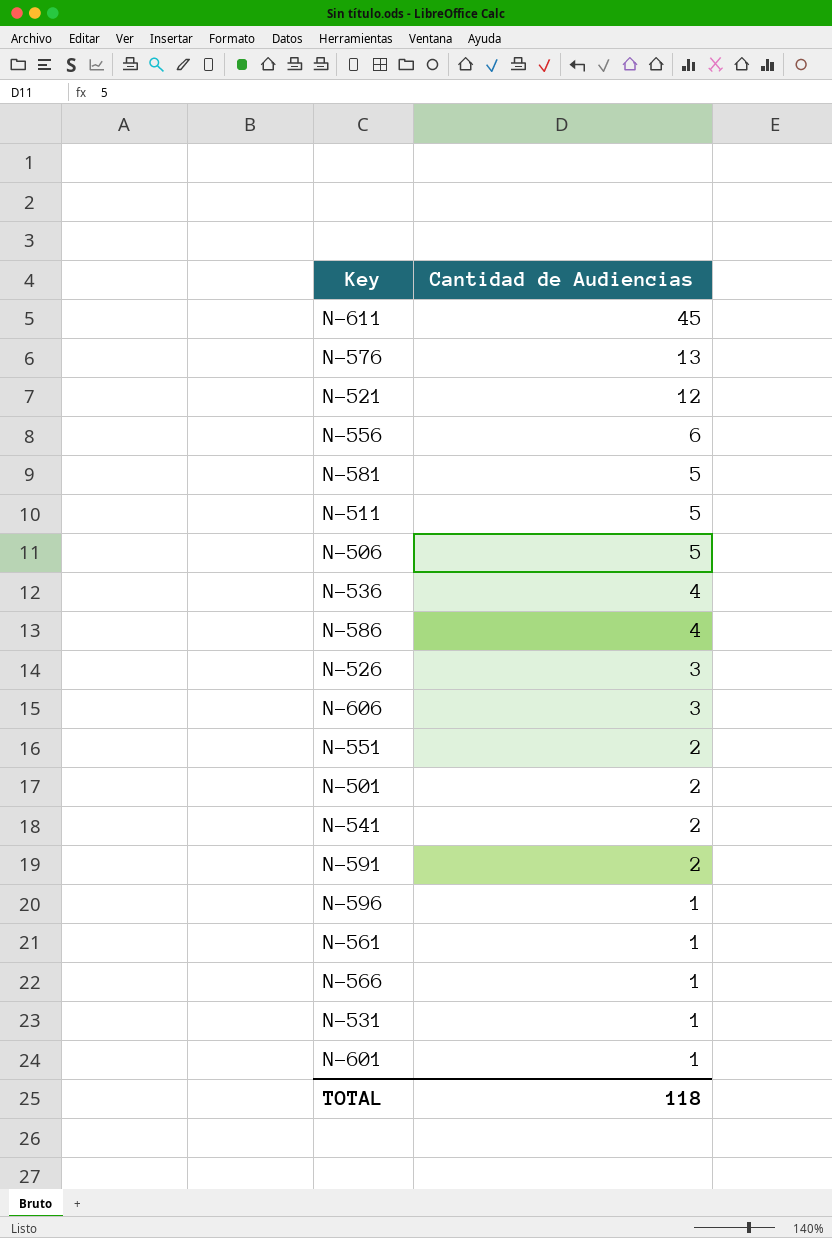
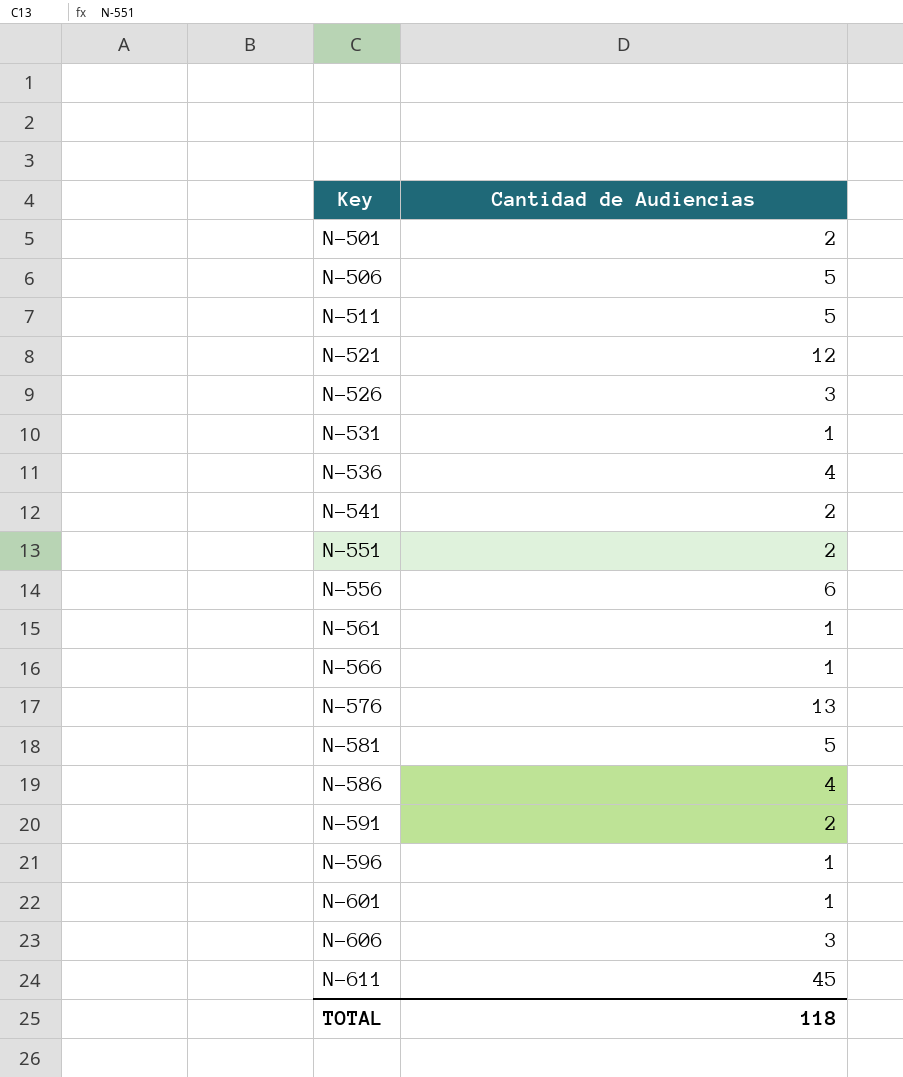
row order: Cantidad de Audiencias descending -> Key ascending

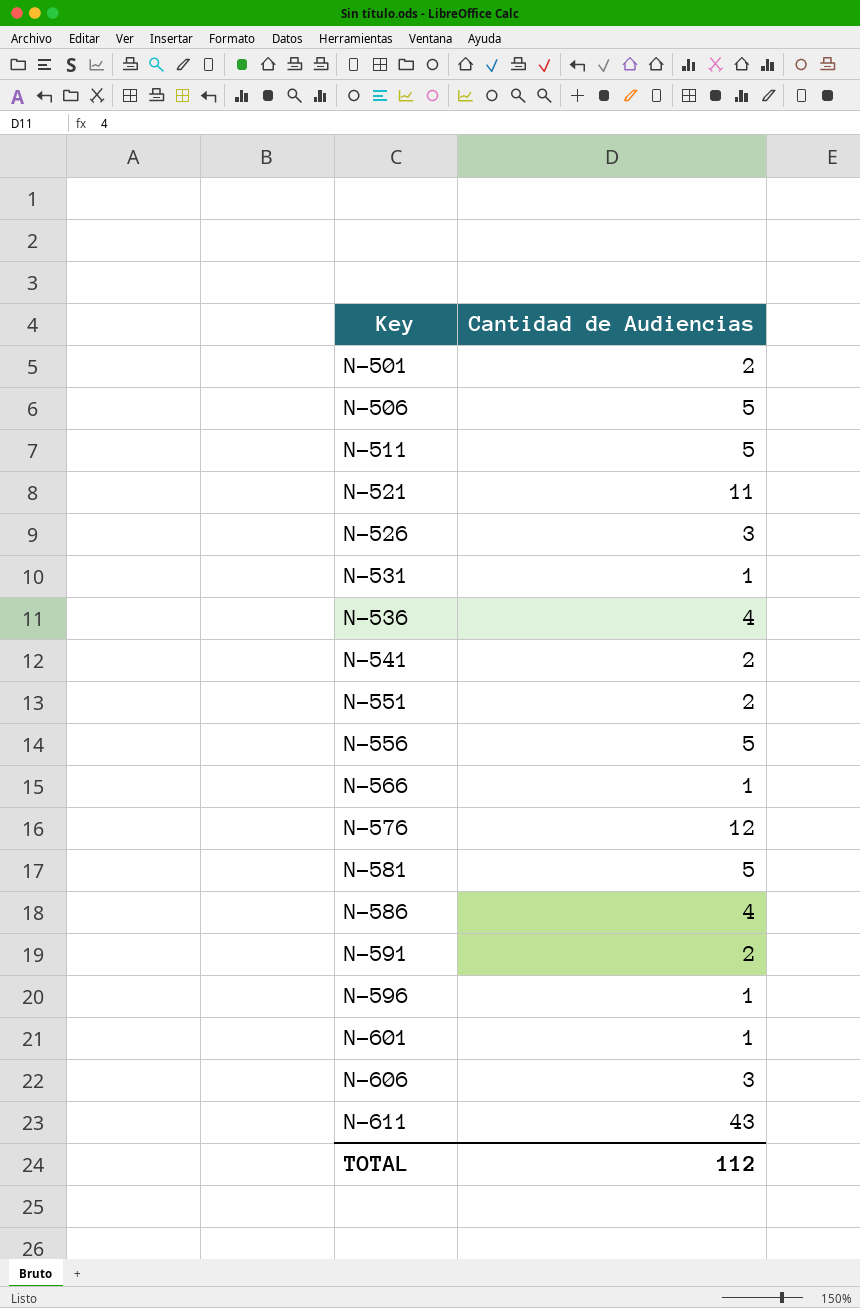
row N-561: 1 -> none
N-521 | Cantidad de Audiencias: 12 -> 11
N-556 | Cantidad de Audiencias: 6 -> 5
N-576 | Cantidad de Audiencias: 13 -> 12
N-611 | Cantidad de Audiencias: 45 -> 43
TOTAL | Cantidad de Audiencias: 118 -> 112

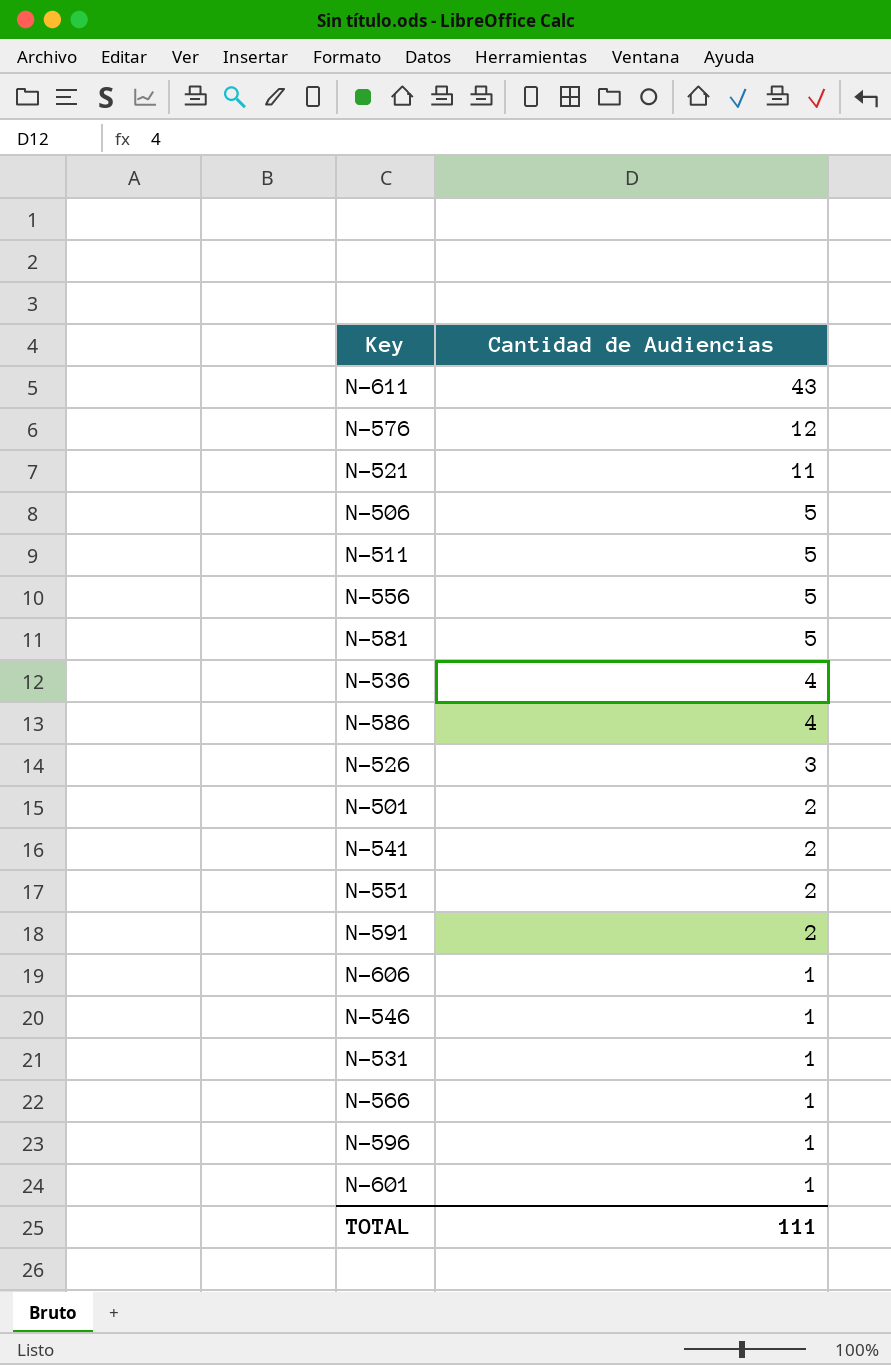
row order: Key ascending -> Cantidad de Audiencias descending
N-606 | Cantidad de Audiencias: 3 -> 1
row N-546: none -> 1
TOTAL | Cantidad de Audiencias: 112 -> 111

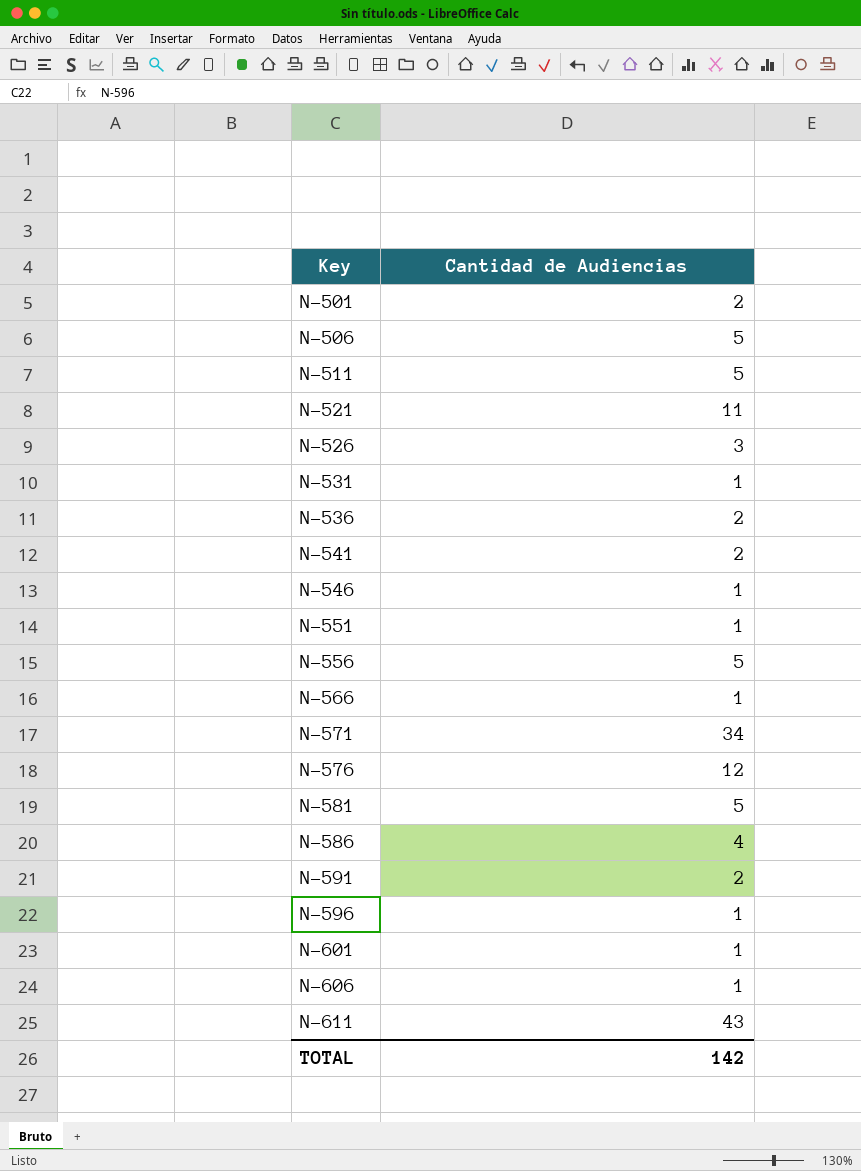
row order: Cantidad de Audiencias descending -> Key ascending
N-536 | Cantidad de Audiencias: 4 -> 2
N-551 | Cantidad de Audiencias: 2 -> 1
row N-571: none -> 34
TOTAL | Cantidad de Audiencias: 111 -> 142

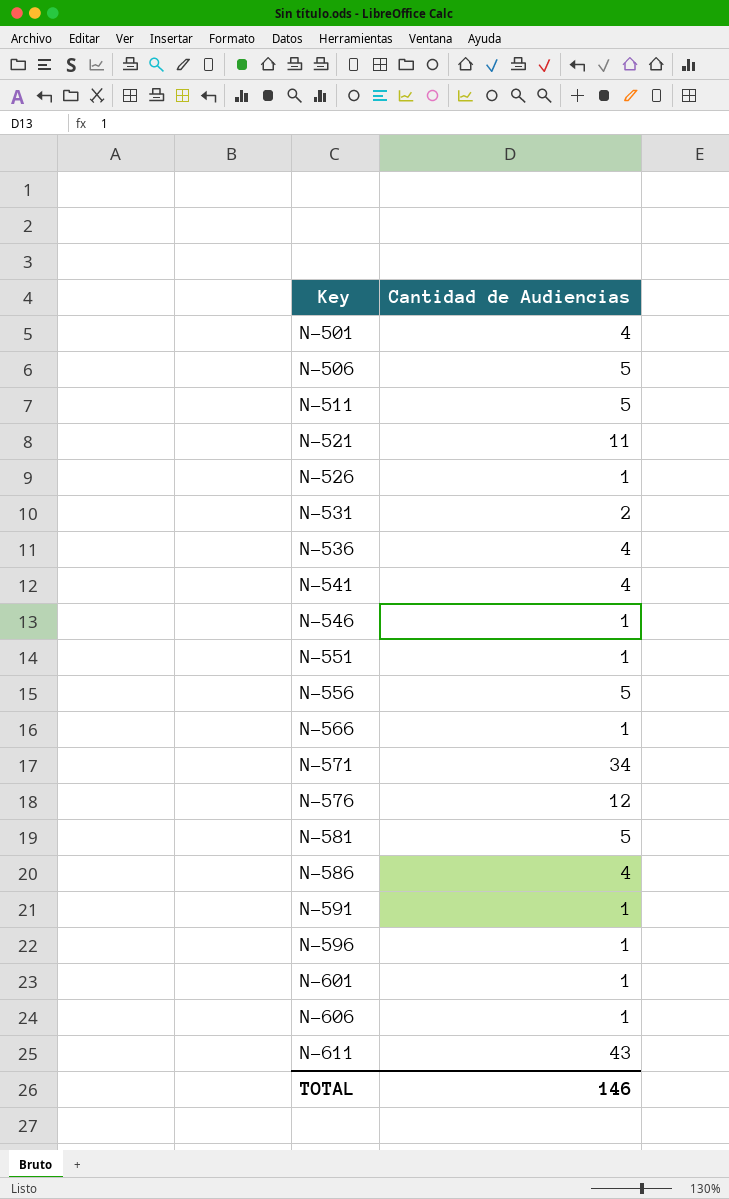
N-501 | Cantidad de Audiencias: 2 -> 4
N-526 | Cantidad de Audiencias: 3 -> 1
N-531 | Cantidad de Audiencias: 1 -> 2
N-536 | Cantidad de Audiencias: 2 -> 4
N-541 | Cantidad de Audiencias: 2 -> 4
N-591 | Cantidad de Audiencias: 2 -> 1
TOTAL | Cantidad de Audiencias: 142 -> 146

